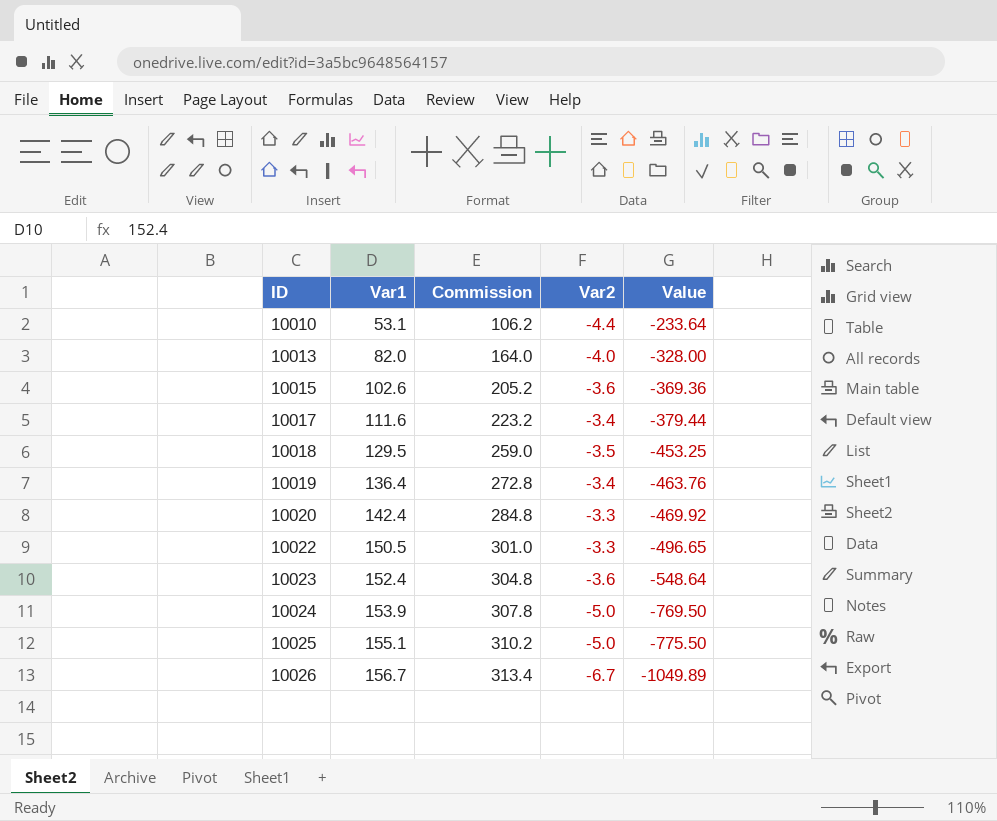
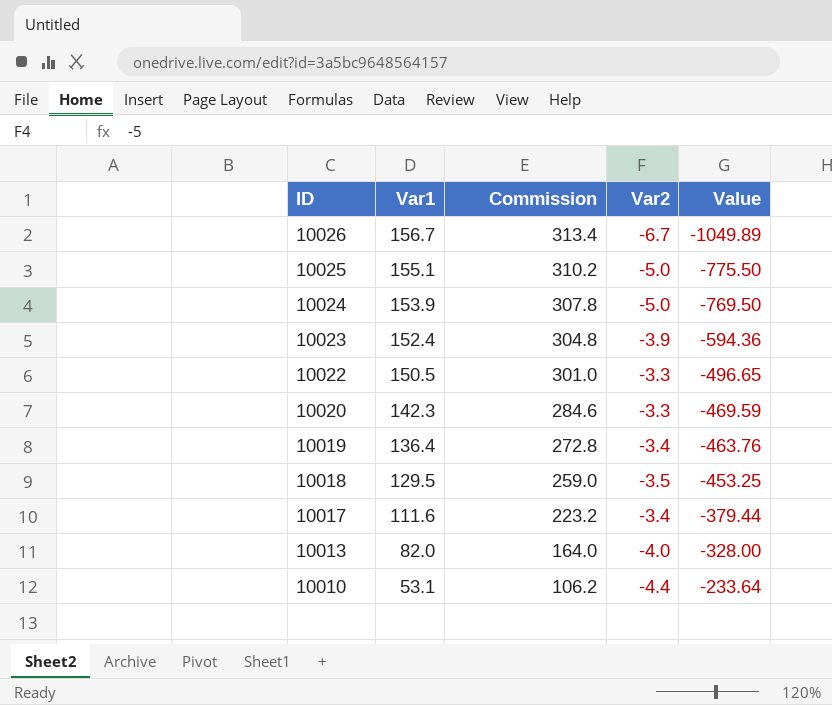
row order: ID ascending -> ID descending
row 10015: 102.6 | 205.2 | -3.6 | -369.36 -> none
10023 | Var2: -3.6 -> -3.9
10023 | Value: -548.64 -> -594.36
10020 | Var1: 142.4 -> 142.3
10020 | Commission: 284.8 -> 284.6
10020 | Value: -469.92 -> -469.59

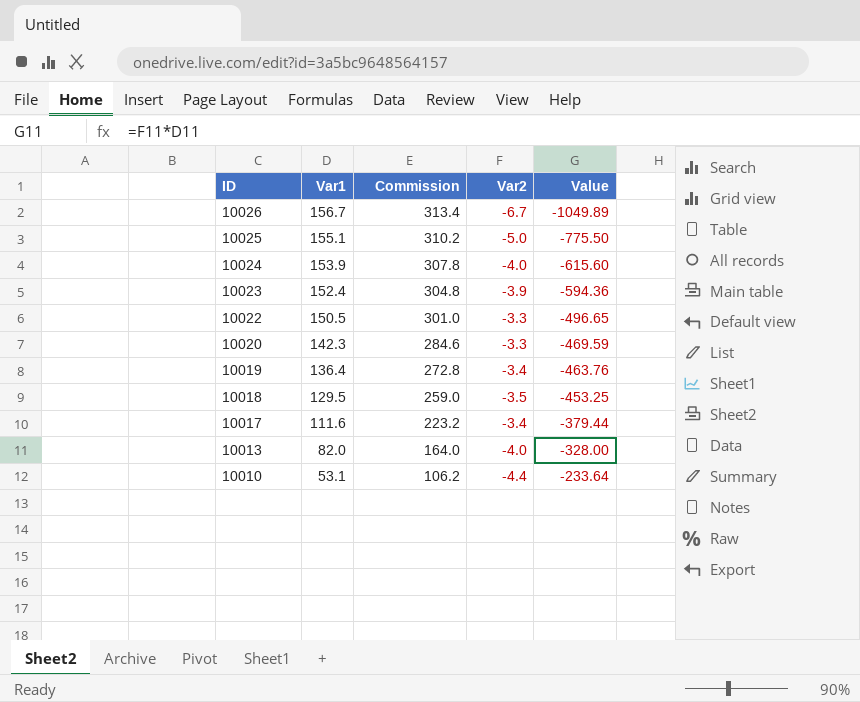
10024 | Var2: -5.0 -> -4.0
10024 | Value: -769.50 -> -615.60

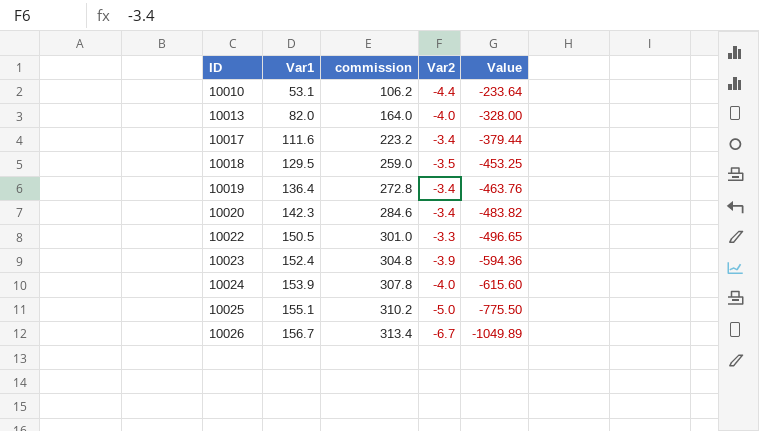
row order: ID descending -> ID ascending
column name: Commission -> commission
10020 | Var2: -3.3 -> -3.4
10020 | Value: -469.59 -> -483.82

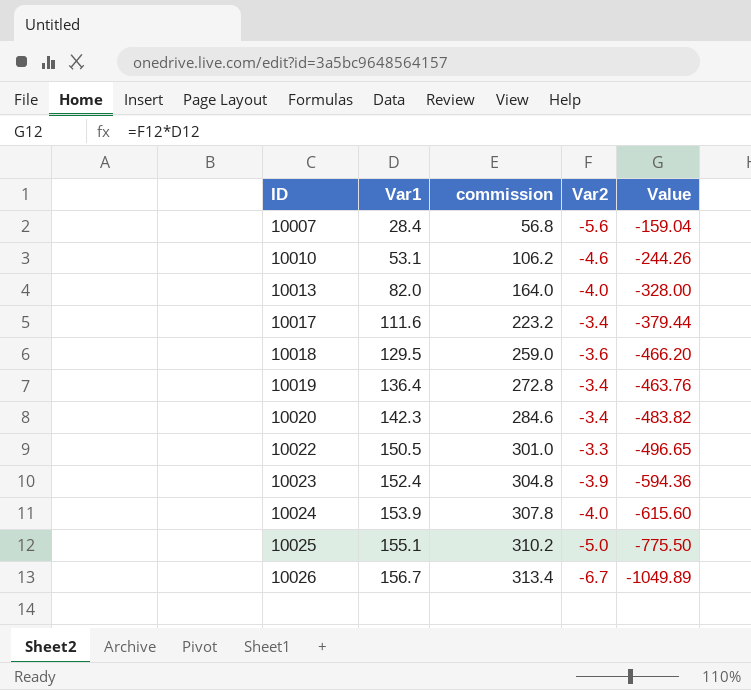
row 10007: none -> 28.4 | 56.8 | -5.6 | -159.04
10010 | Var2: -4.4 -> -4.6
10010 | Value: -233.64 -> -244.26
10018 | Var2: -3.5 -> -3.6
10018 | Value: -453.25 -> -466.20

